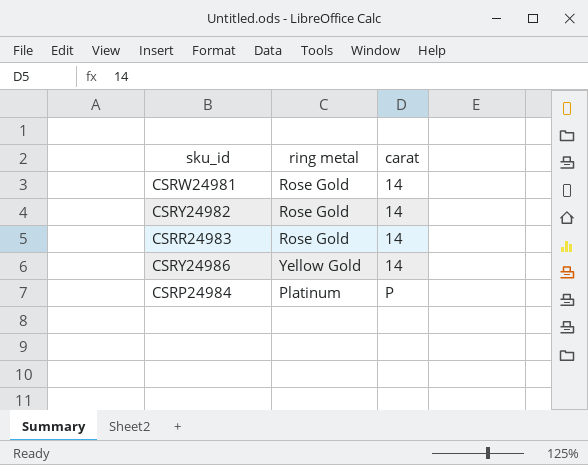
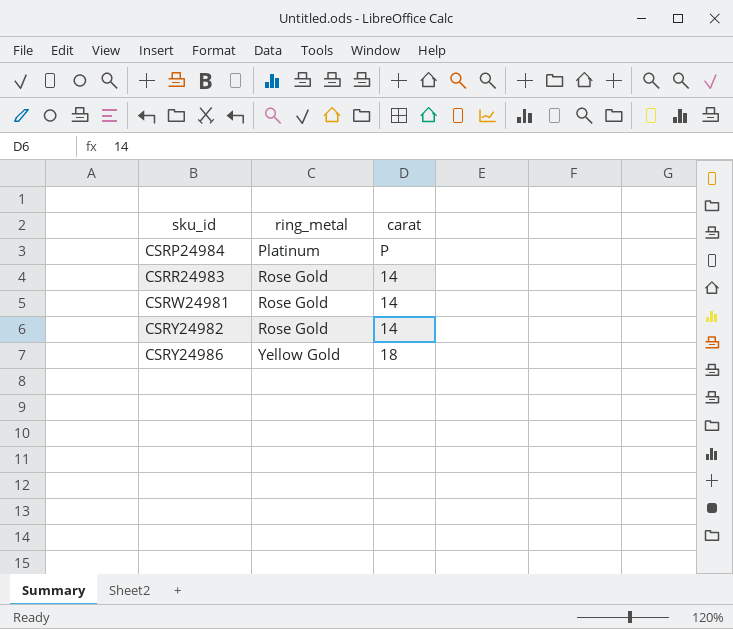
row order: carat ascending -> sku_id ascending
column name: ring metal -> ring_metal
CSRY24986 | carat: 14 -> 18

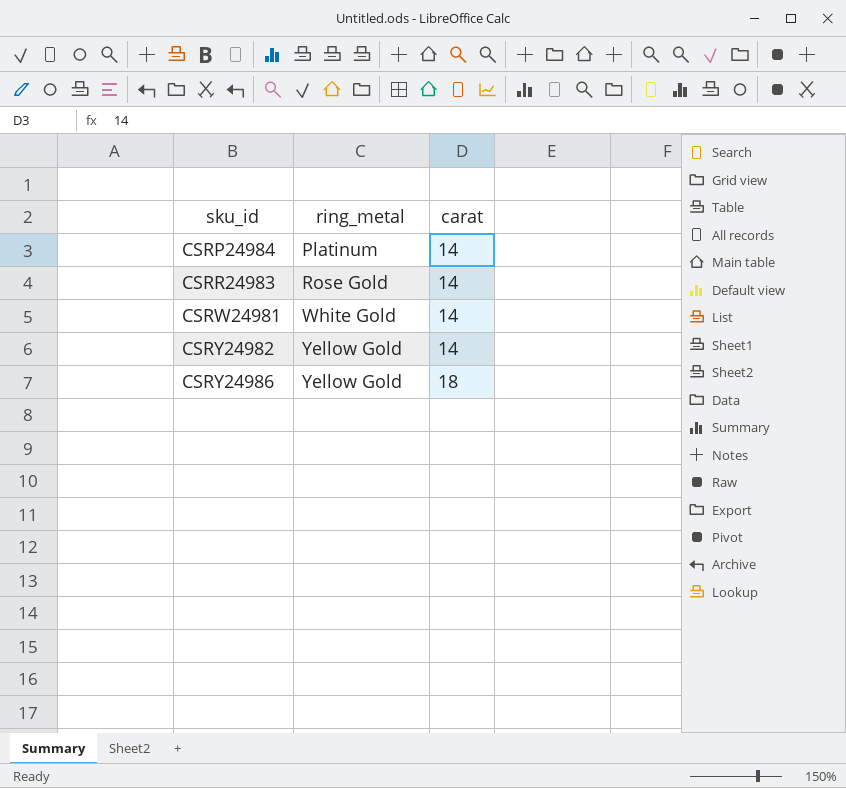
CSRP24984 | carat: P -> 14
CSRW24981 | ring_metal: Rose Gold -> White Gold
CSRY24982 | ring_metal: Rose Gold -> Yellow Gold

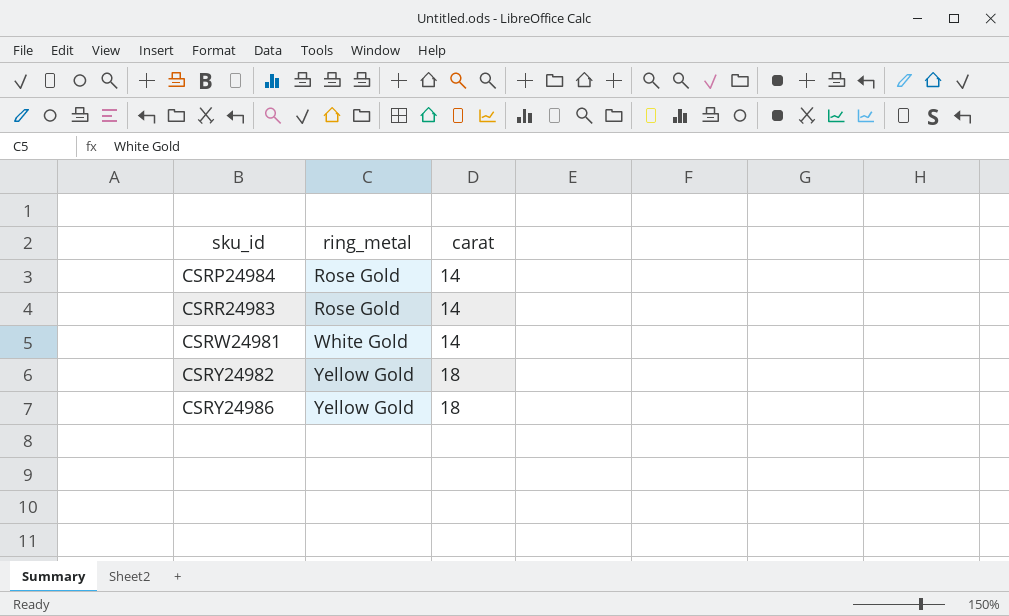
CSRP24984 | ring_metal: Platinum -> Rose Gold
CSRY24982 | carat: 14 -> 18

